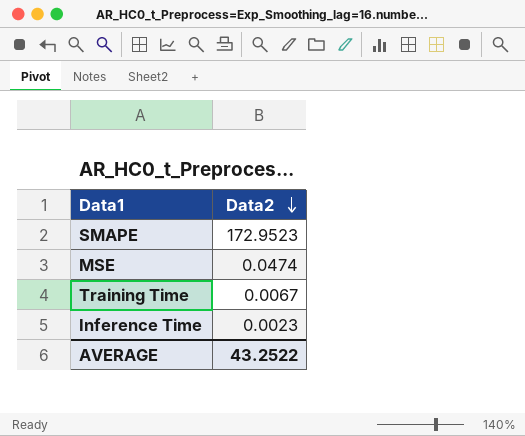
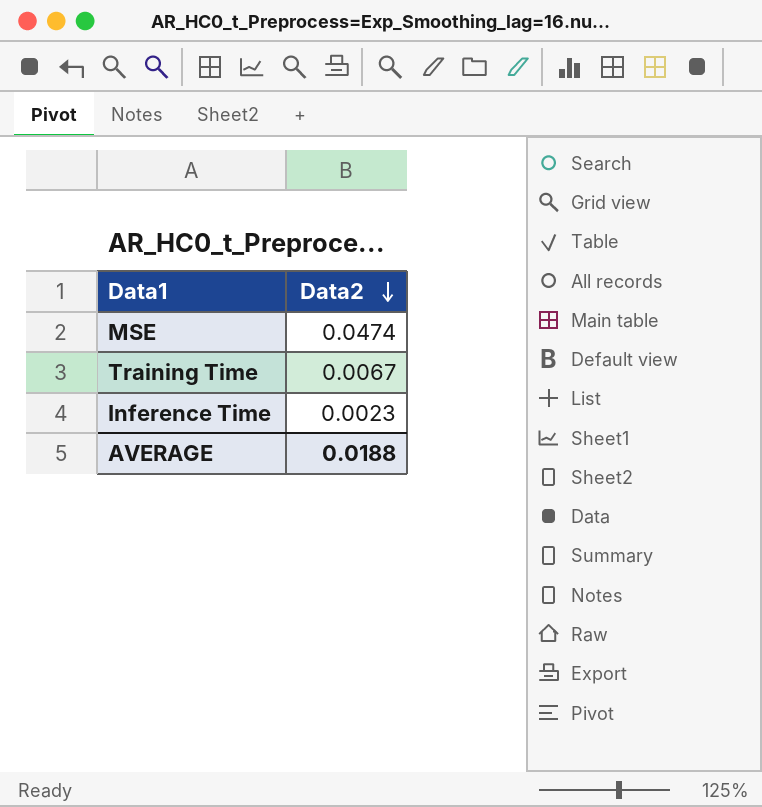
row SMAPE: 172.9523 -> none
AVERAGE | Data2: 43.2522 -> 0.0188

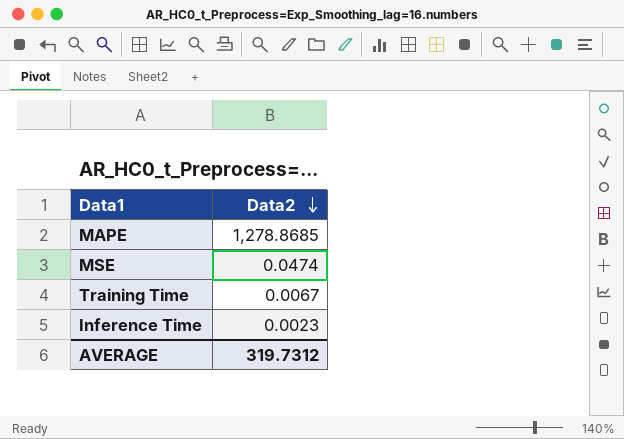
row MAPE: none -> 1,278.8685
AVERAGE | Data2: 0.0188 -> 319.7312

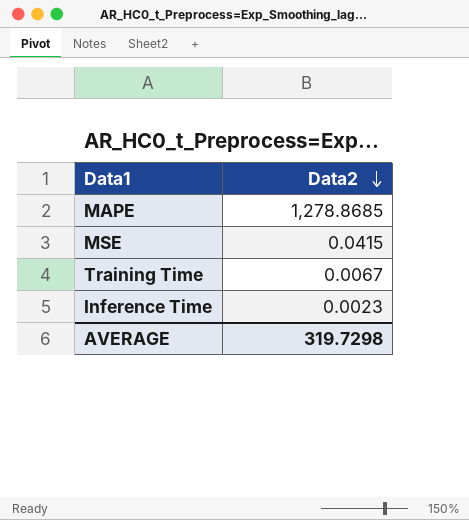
MSE | Data2: 0.0474 -> 0.0415
AVERAGE | Data2: 319.7312 -> 319.7298

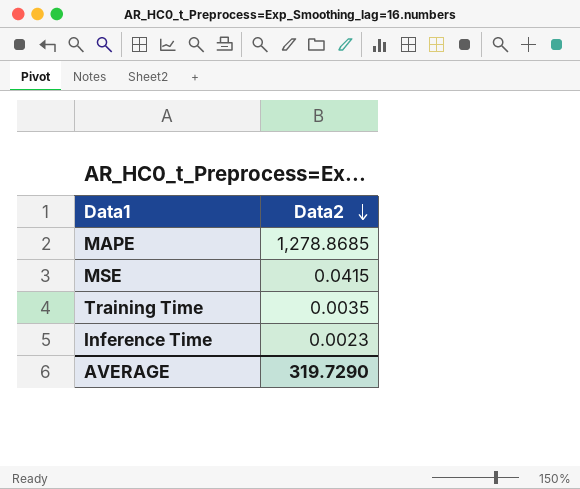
Training Time | Data2: 0.0067 -> 0.0035
AVERAGE | Data2: 319.7298 -> 319.7290

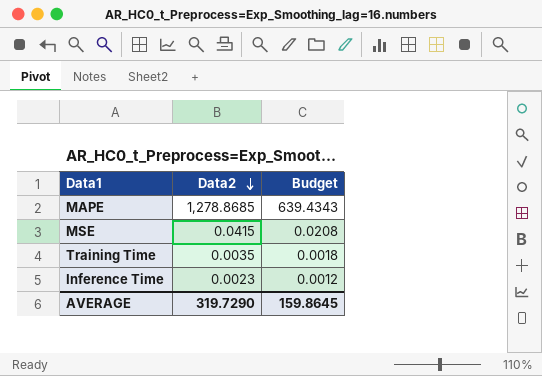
column Budget | formula: none -> [Data2] * 0.5

